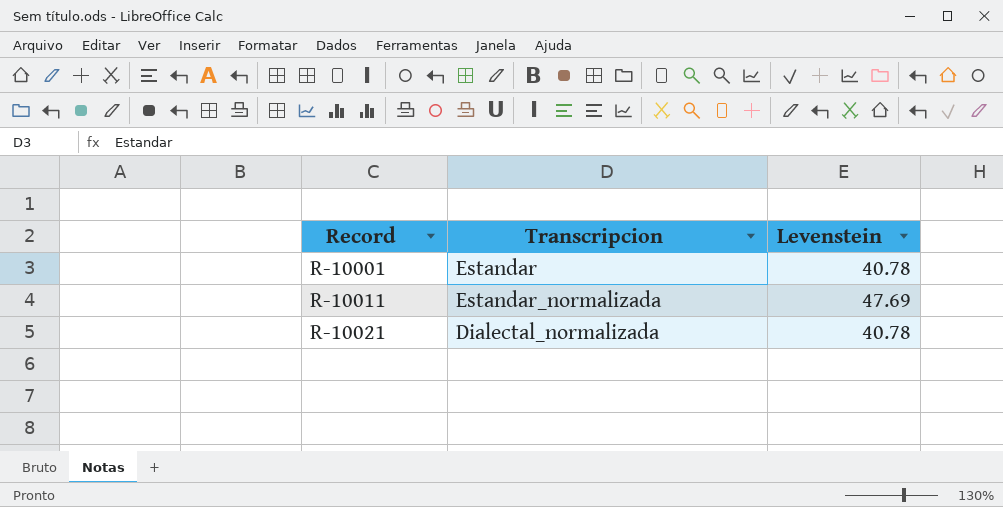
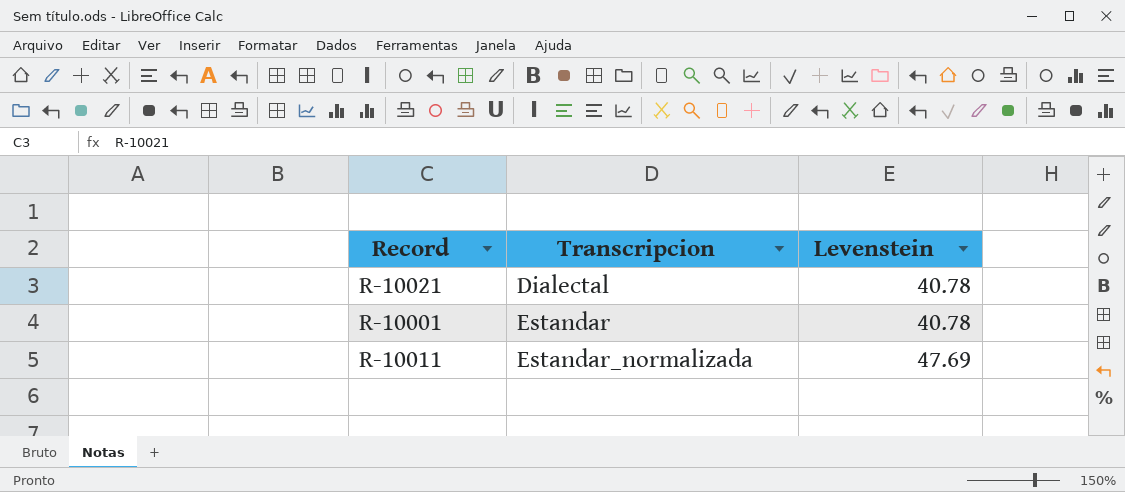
row order: Record ascending -> Transcripcion ascending
R-10021 | Transcripcion: Dialectal_normalizada -> Dialectal

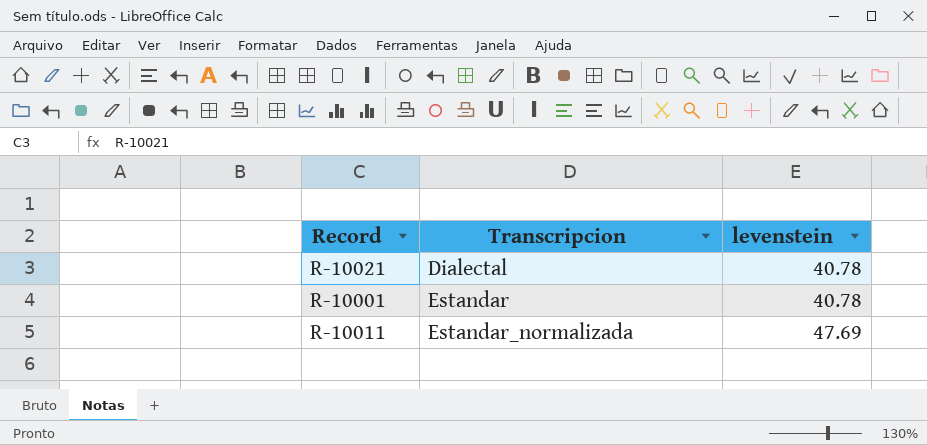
column name: Levenstein -> levenstein

